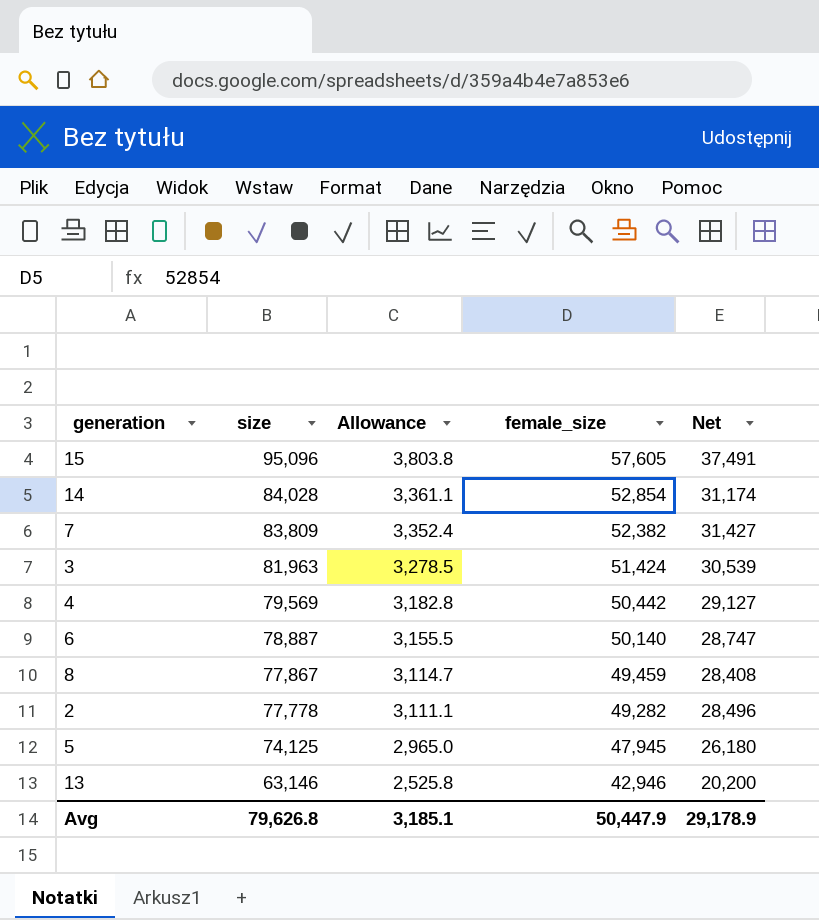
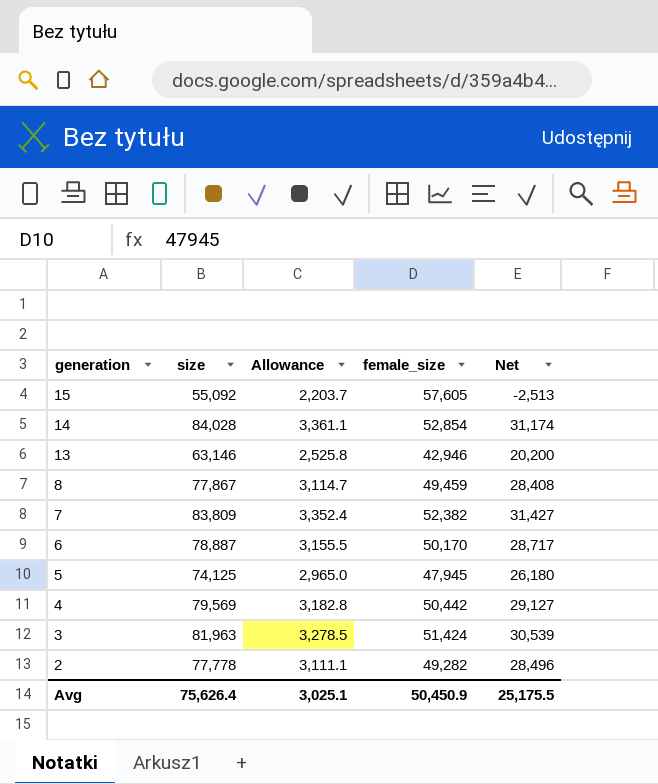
row order: size descending -> generation descending
15 | size: 95,096 -> 55,092
15 | Allowance: 3,803.8 -> 2,203.7
15 | Net: 37,491 -> -2,513
6 | female_size: 50,140 -> 50,170
6 | Net: 28,747 -> 28,717
Avg | size: 79,626.8 -> 75,626.4
Avg | Allowance: 3,185.1 -> 3,025.1
Avg | female_size: 50,447.9 -> 50,450.9
Avg | Net: 29,178.9 -> 25,175.5

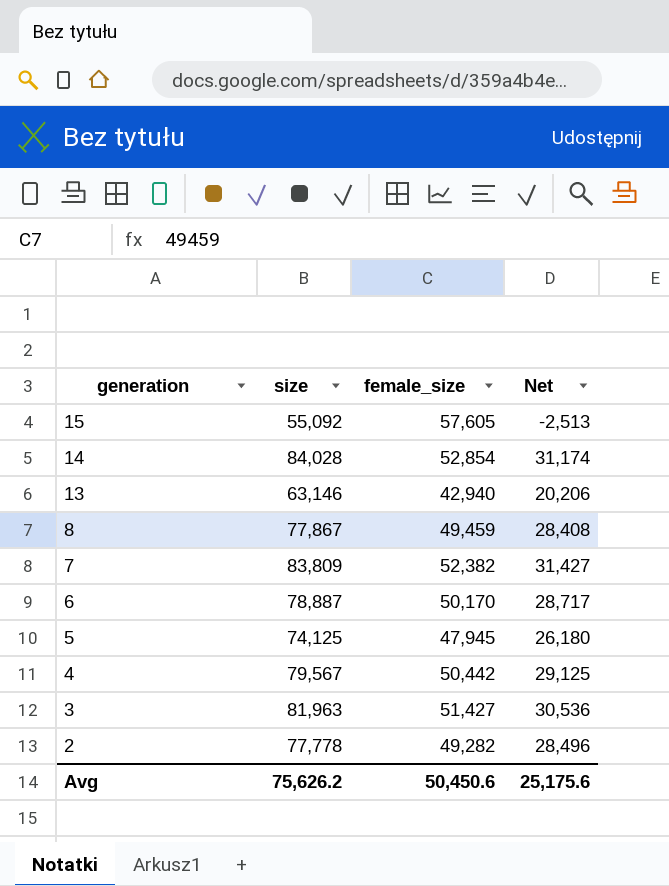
column Allowance | formula: [size] * 0.04 -> none
13 | female_size: 42,946 -> 42,940
13 | Net: 20,200 -> 20,206
4 | size: 79,569 -> 79,567
4 | Net: 29,127 -> 29,125
3 | female_size: 51,424 -> 51,427
3 | Net: 30,539 -> 30,536
Avg | size: 75,626.4 -> 75,626.2
Avg | female_size: 50,450.9 -> 50,450.6
Avg | Net: 25,175.5 -> 25,175.6

